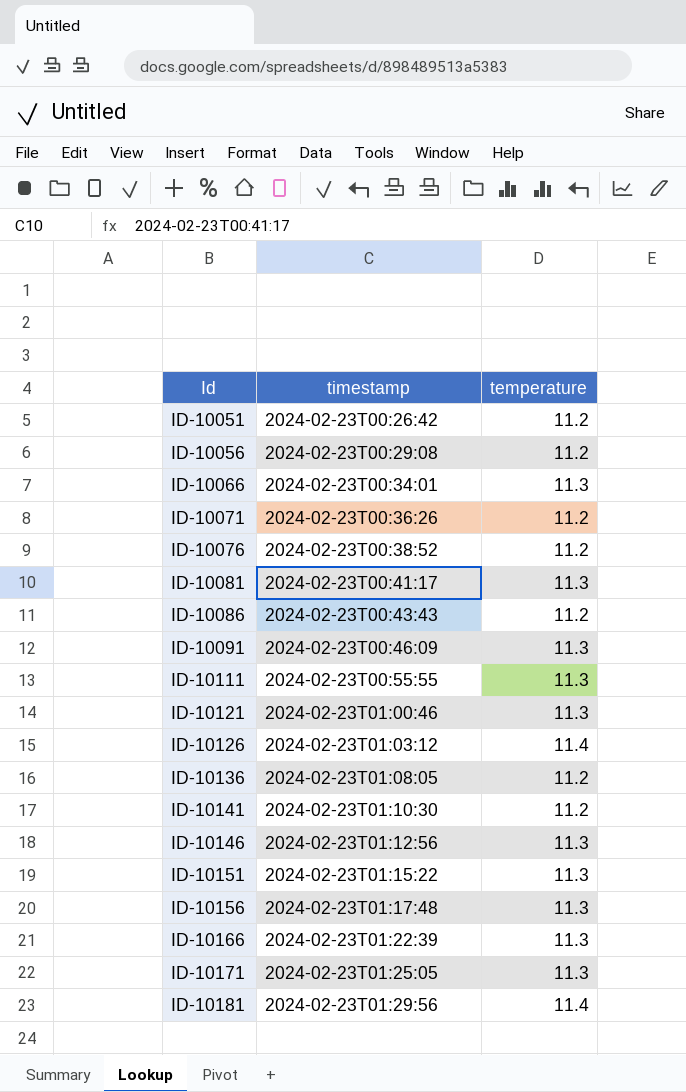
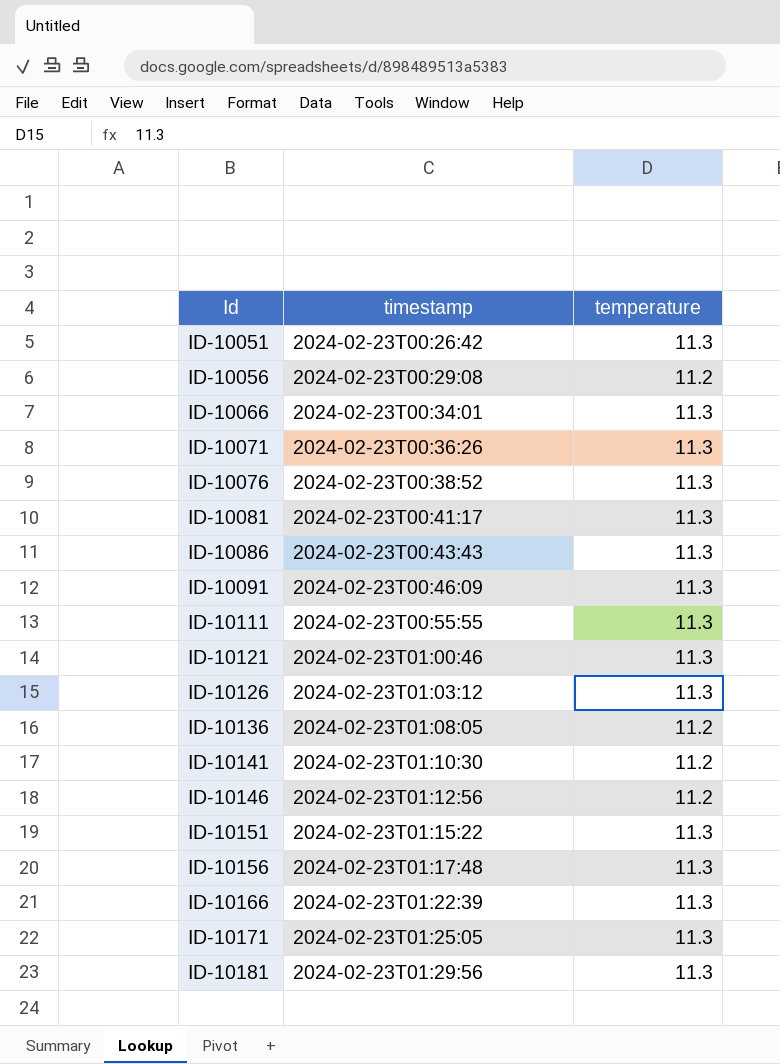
ID-10051 | temperature: 11.2 -> 11.3
ID-10071 | temperature: 11.2 -> 11.3
ID-10076 | temperature: 11.2 -> 11.3
ID-10086 | temperature: 11.2 -> 11.3
ID-10126 | temperature: 11.4 -> 11.3
ID-10146 | temperature: 11.3 -> 11.2
ID-10181 | temperature: 11.4 -> 11.3

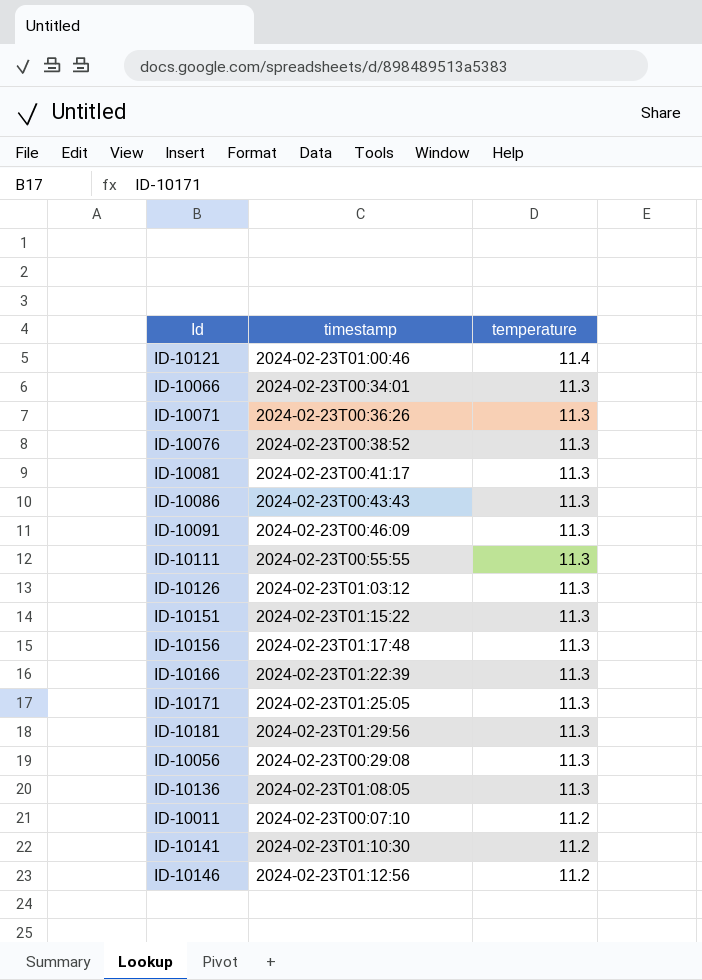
row order: Id ascending -> temperature descending
row ID-10051: 2024-02-23T00:26:42 | 11.3 -> none
ID-10121 | temperature: 11.3 -> 11.4
ID-10056 | temperature: 11.2 -> 11.3
ID-10136 | temperature: 11.2 -> 11.3
row ID-10011: none -> 2024-02-23T00:07:10 | 11.2

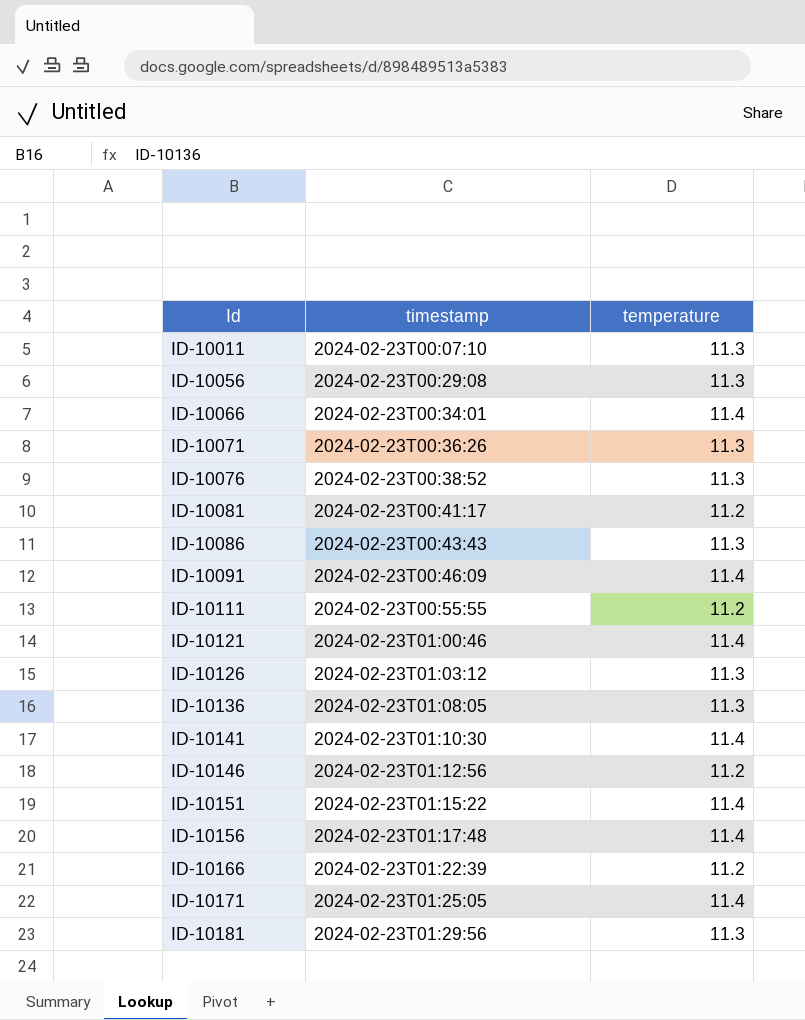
row order: temperature descending -> Id ascending
ID-10011 | temperature: 11.2 -> 11.3
ID-10066 | temperature: 11.3 -> 11.4
ID-10081 | temperature: 11.3 -> 11.2
ID-10091 | temperature: 11.3 -> 11.4
ID-10111 | temperature: 11.3 -> 11.2
ID-10141 | temperature: 11.2 -> 11.4
ID-10151 | temperature: 11.3 -> 11.4
ID-10156 | temperature: 11.3 -> 11.4
ID-10166 | temperature: 11.3 -> 11.2
ID-10171 | temperature: 11.3 -> 11.4

